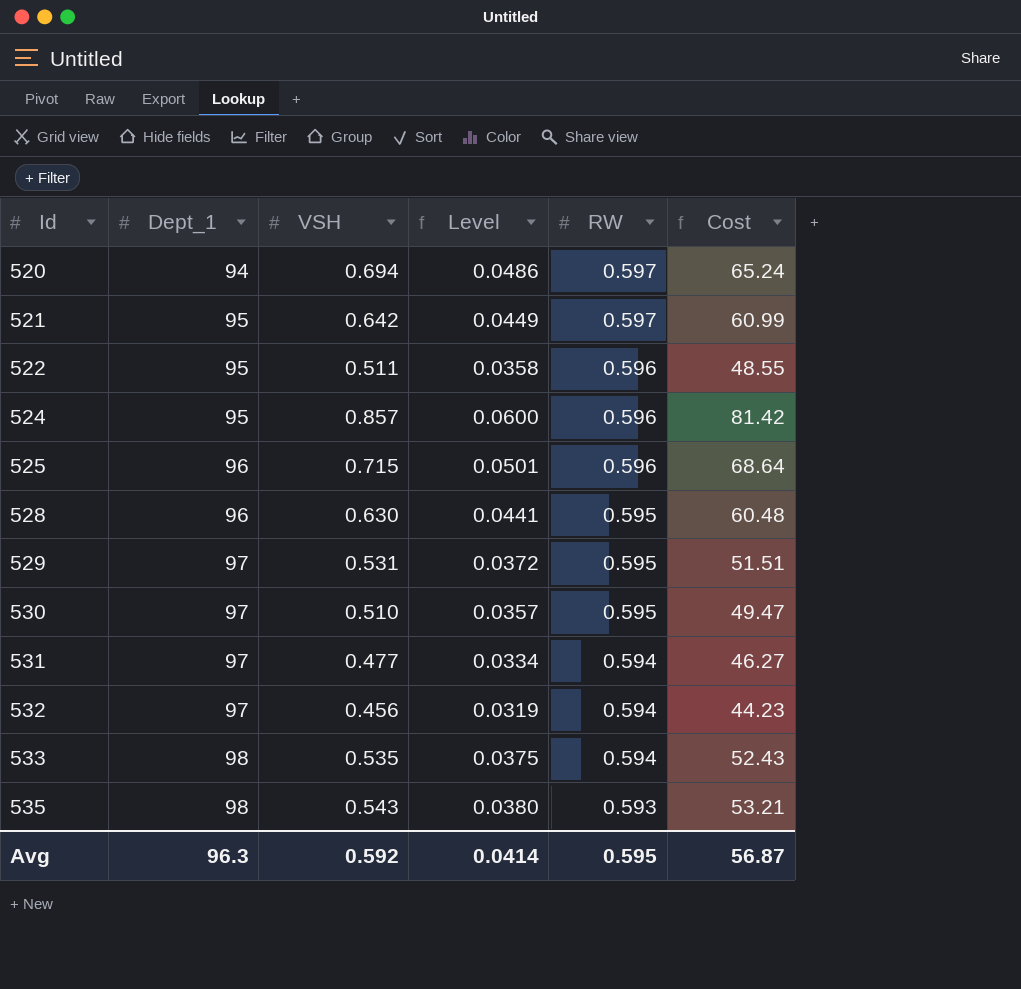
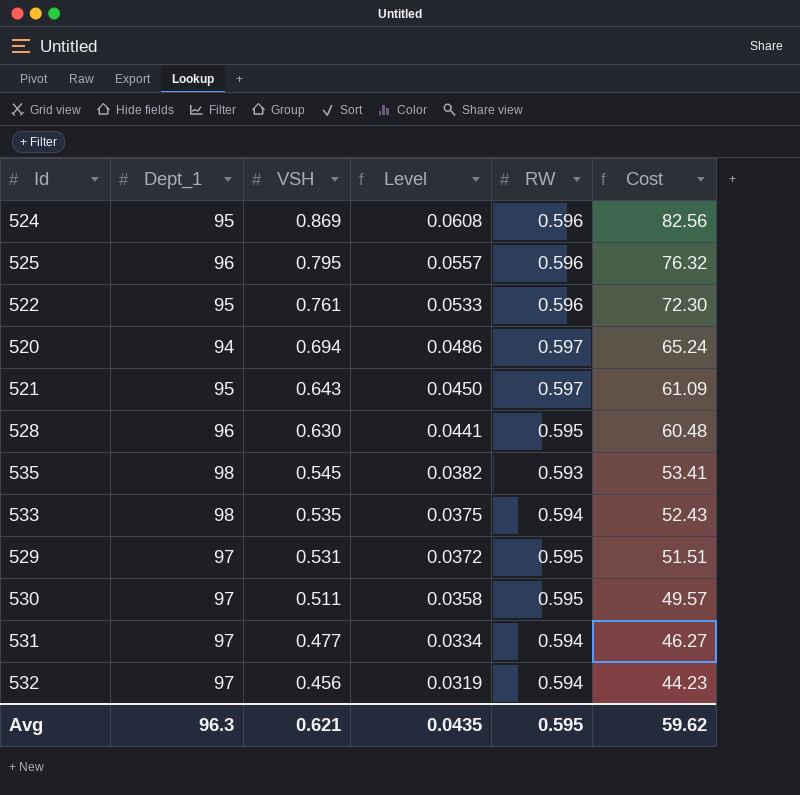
row order: Id ascending -> VSH descending
524 | VSH: 0.857 -> 0.869
524 | Level: 0.0600 -> 0.0608
524 | Cost: 81.42 -> 82.56
525 | VSH: 0.715 -> 0.795
525 | Level: 0.0501 -> 0.0557
525 | Cost: 68.64 -> 76.32
522 | VSH: 0.511 -> 0.761
522 | Level: 0.0358 -> 0.0533
522 | Cost: 48.55 -> 72.30
521 | VSH: 0.642 -> 0.643
521 | Level: 0.0449 -> 0.0450
521 | Cost: 60.99 -> 61.09
535 | VSH: 0.543 -> 0.545
535 | Level: 0.0380 -> 0.0382
535 | Cost: 53.21 -> 53.41
530 | VSH: 0.510 -> 0.511
530 | Level: 0.0357 -> 0.0358
530 | Cost: 49.47 -> 49.57
Avg | VSH: 0.592 -> 0.621
Avg | Level: 0.0414 -> 0.0435
Avg | Cost: 56.87 -> 59.62

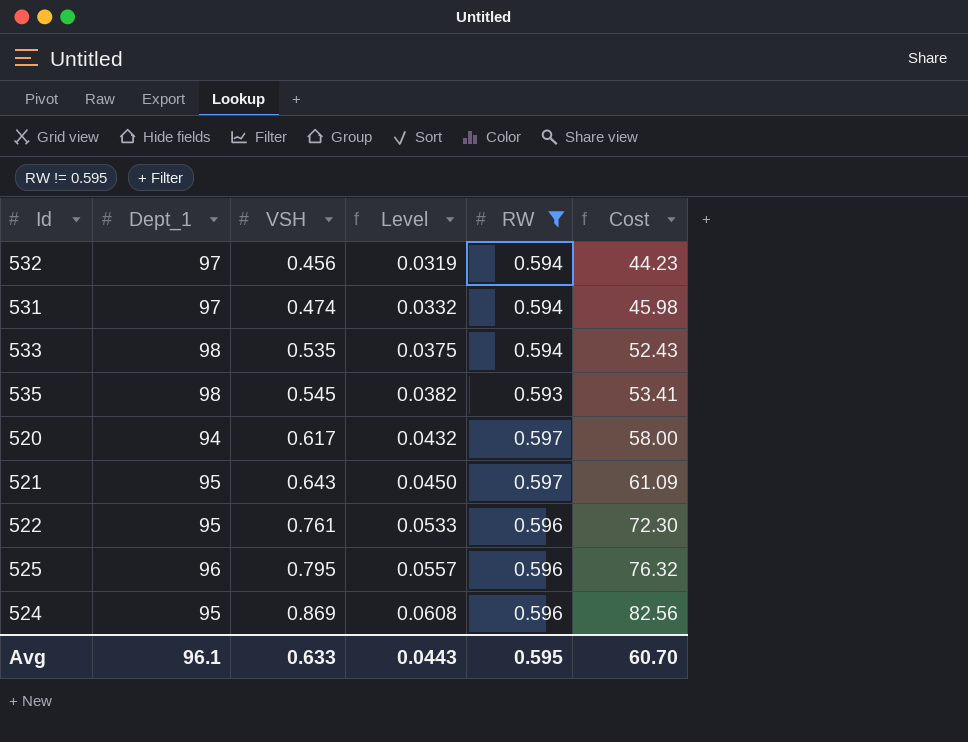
filter: none -> RW != 0.595
row order: VSH descending -> VSH ascending
531 | VSH: 0.477 -> 0.474
531 | Level: 0.0334 -> 0.0332
531 | Cost: 46.27 -> 45.98
520 | VSH: 0.694 -> 0.617
520 | Level: 0.0486 -> 0.0432
520 | Cost: 65.24 -> 58.00
Avg | Dept_1: 96.3 -> 96.1
Avg | VSH: 0.621 -> 0.633
Avg | Level: 0.0435 -> 0.0443
Avg | Cost: 59.62 -> 60.70

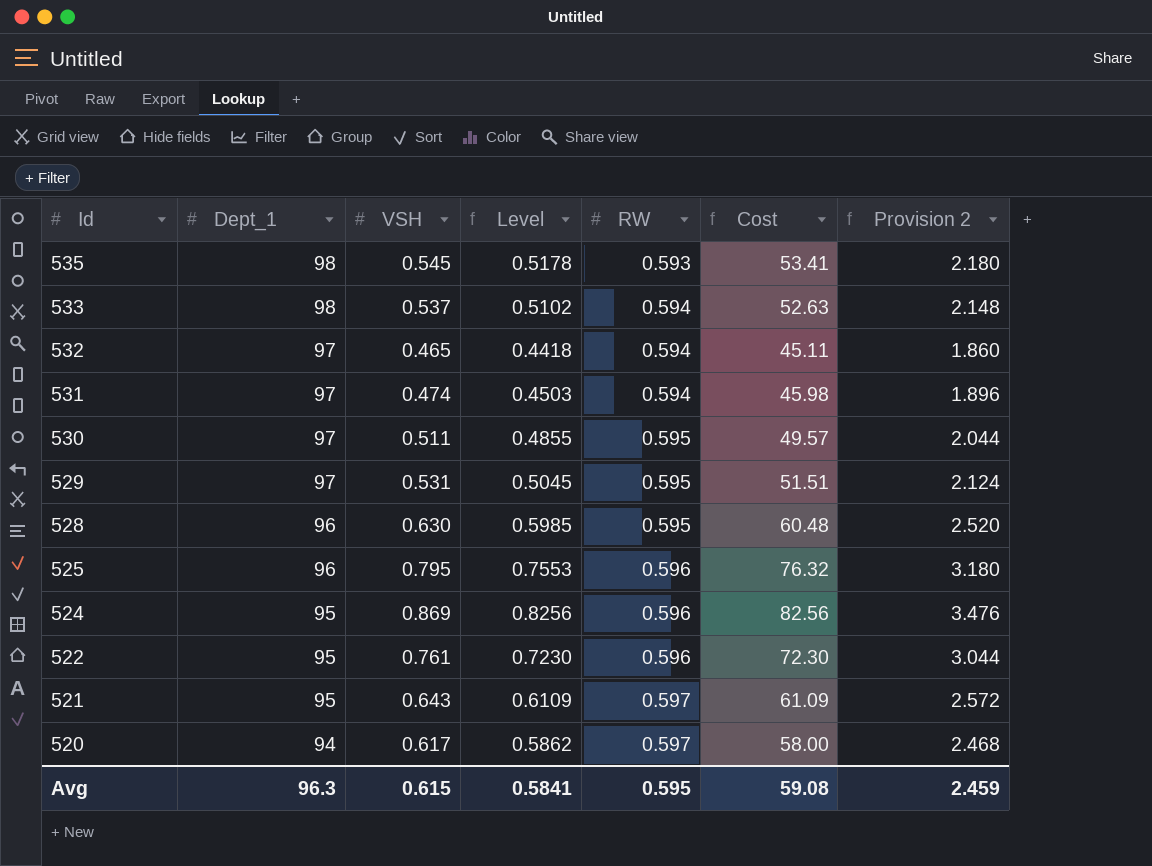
filter: RW != 0.595 -> none
row order: VSH ascending -> Id descending
column Level | formula: [VSH] * 0.07 -> [VSH] * 0.95
column Provision 2 | formula: none -> [VSH] * 4
533 | VSH: 0.535 -> 0.537
533 | Cost: 52.43 -> 52.63
532 | VSH: 0.456 -> 0.465
532 | Cost: 44.23 -> 45.11
Avg | Dept_1: 96.1 -> 96.3
Avg | VSH: 0.633 -> 0.615
Avg | Level: 0.0443 -> 0.5841
Avg | Cost: 60.70 -> 59.08

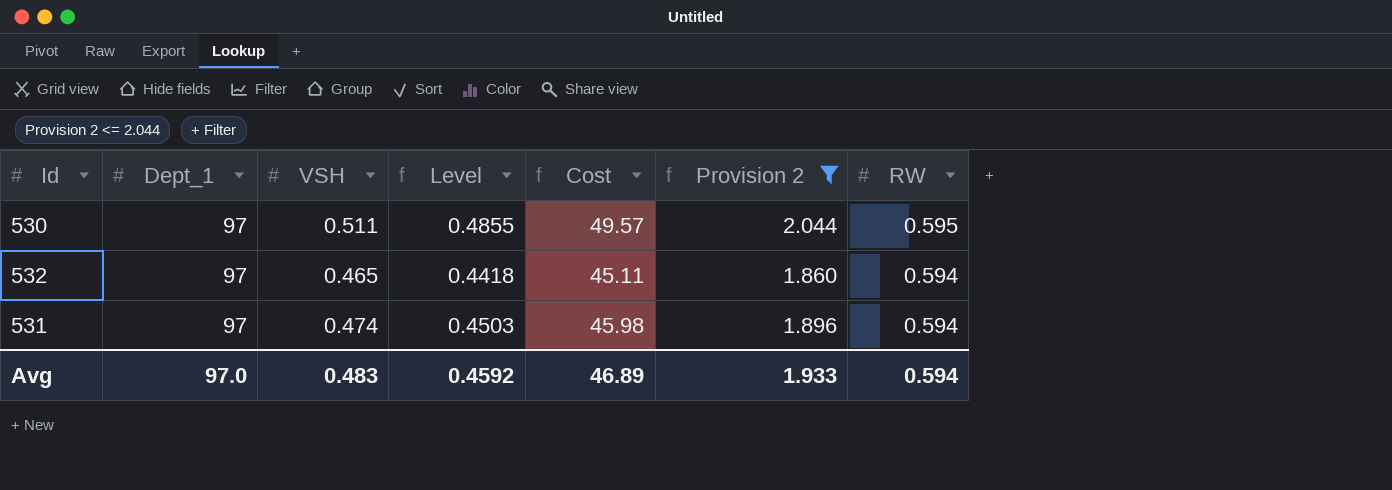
filter: none -> Provision 2 <= 2.044
row order: Id descending -> RW descending
column RW | position: 5 -> 7
Avg | Dept_1: 96.3 -> 97.0
Avg | VSH: 0.615 -> 0.483
Avg | Level: 0.5841 -> 0.4592
Avg | Cost: 59.08 -> 46.89
Avg | Provision 2: 2.459 -> 1.933
Avg | RW: 0.595 -> 0.594

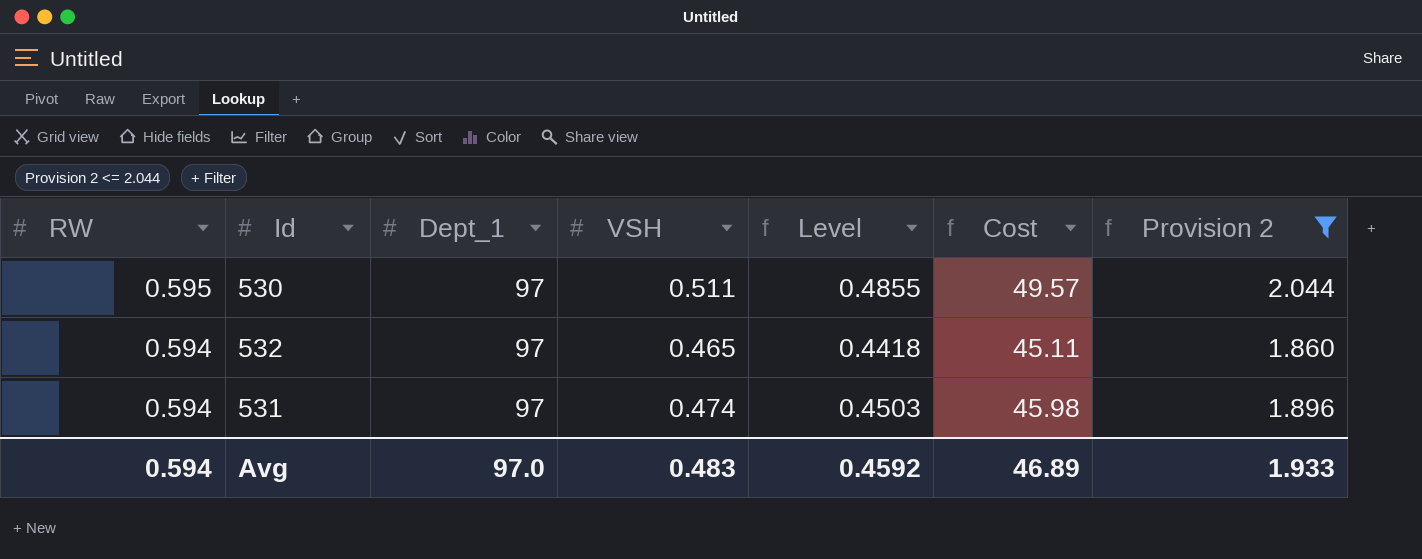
column RW | position: 7 -> 1

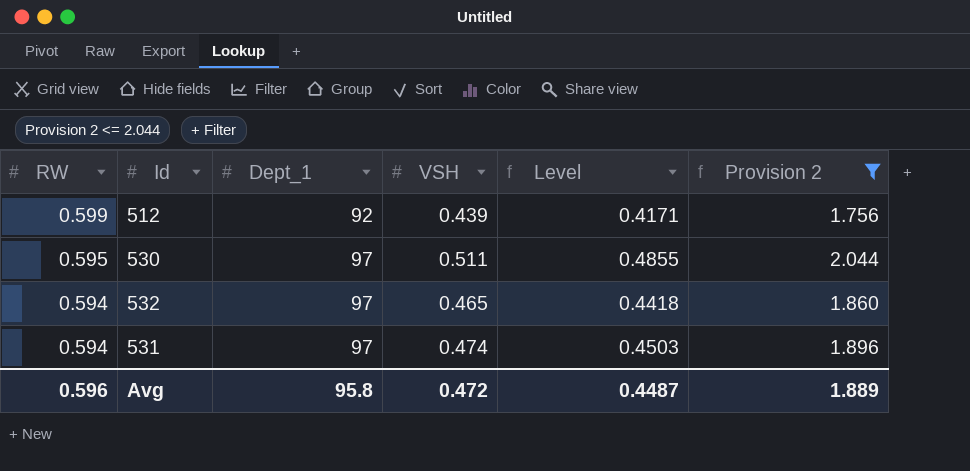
column Cost | formula: [Dept_1] * [VSH] -> none
row 512: none -> 0.599 | 92 | 0.439 | 0.4171 | 1.756
Avg | RW: 0.594 -> 0.596
Avg | Dept_1: 97.0 -> 95.8
Avg | VSH: 0.483 -> 0.472
Avg | Level: 0.4592 -> 0.4487
Avg | Provision 2: 1.933 -> 1.889

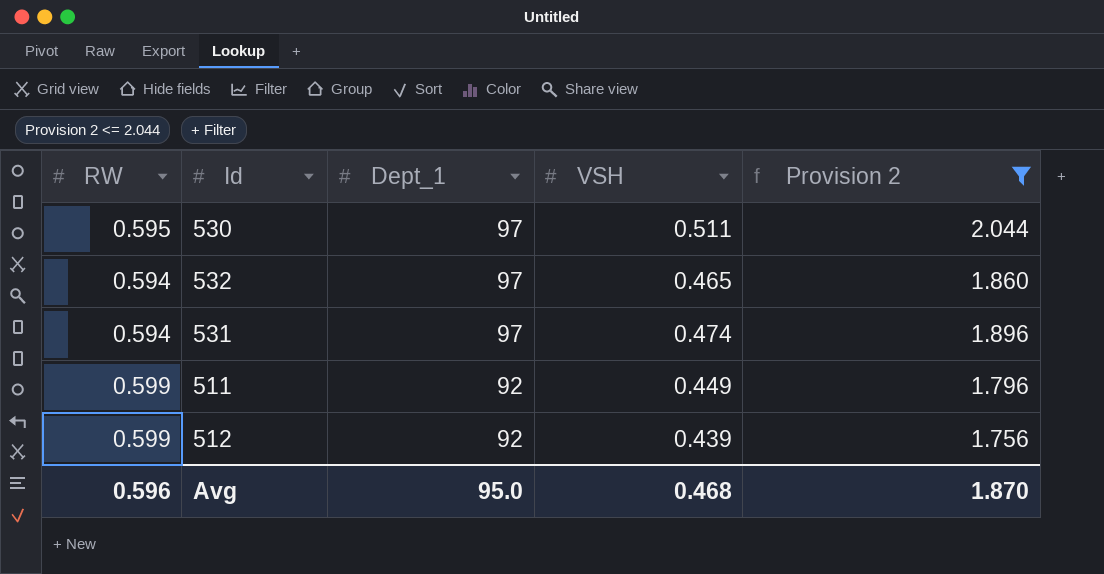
row order: RW descending -> Dept_1 descending
column Level | formula: [VSH] * 0.95 -> none
row 511: none -> 0.599 | 92 | 0.449 | 1.796
Avg | Dept_1: 95.8 -> 95.0
Avg | VSH: 0.472 -> 0.468
Avg | Provision 2: 1.889 -> 1.870

